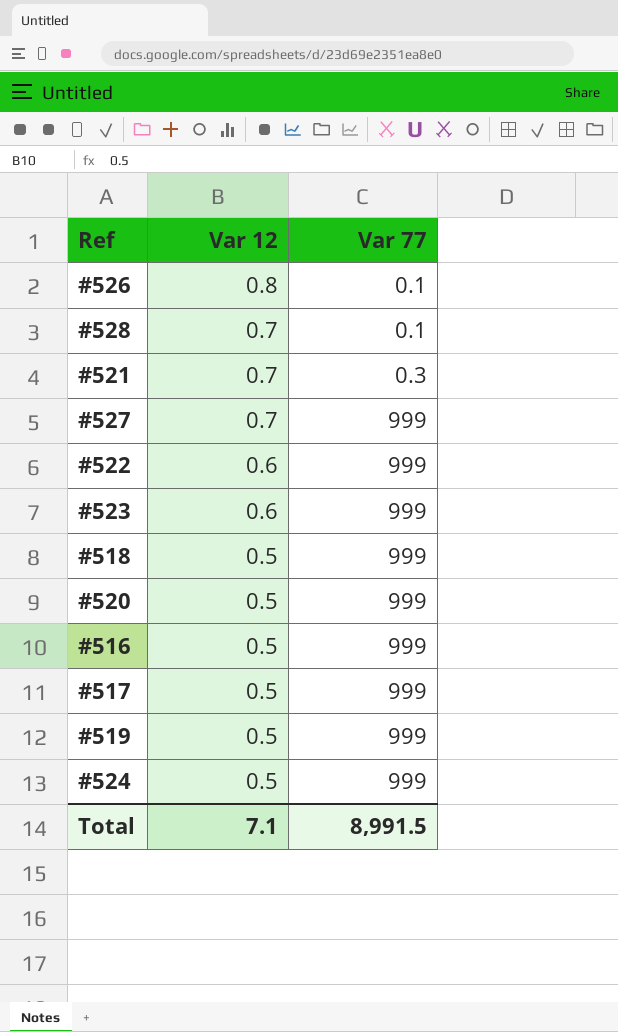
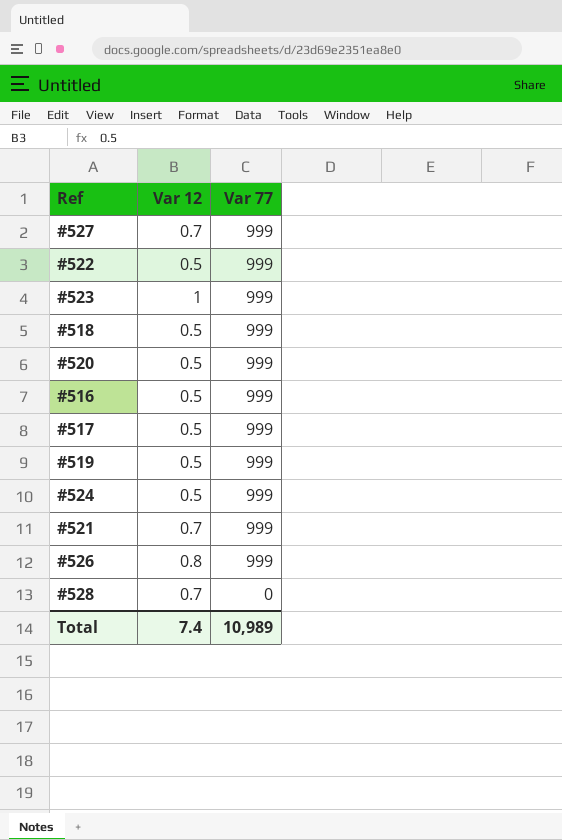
row order: Var 12 descending -> Var 77 descending
#522 | Var 12: 0.6 -> 0.5
#523 | Var 12: 0.6 -> 1
#521 | Var 77: 0.3 -> 999
#526 | Var 77: 0.1 -> 999
#528 | Var 77: 0.1 -> 0
Total | Var 12: 7.1 -> 7.4
Total | Var 77: 8,991.5 -> 10,989

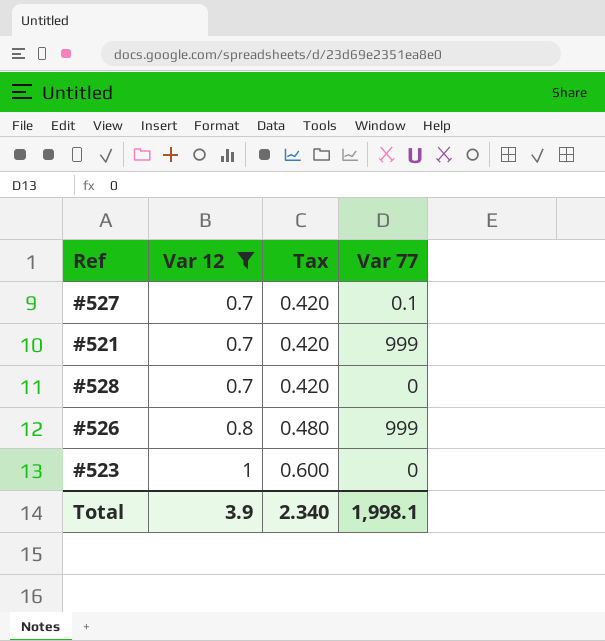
filter: none -> Var 12 != 0.5
row order: Var 77 descending -> Var 12 ascending
column Tax | formula: none -> [Var 12] * 0.6
#527 | Var 77: 999 -> 0.1
#523 | Var 77: 999 -> 0
Total | Var 12: 7.4 -> 3.9
Total | Var 77: 10,989 -> 1,998.1

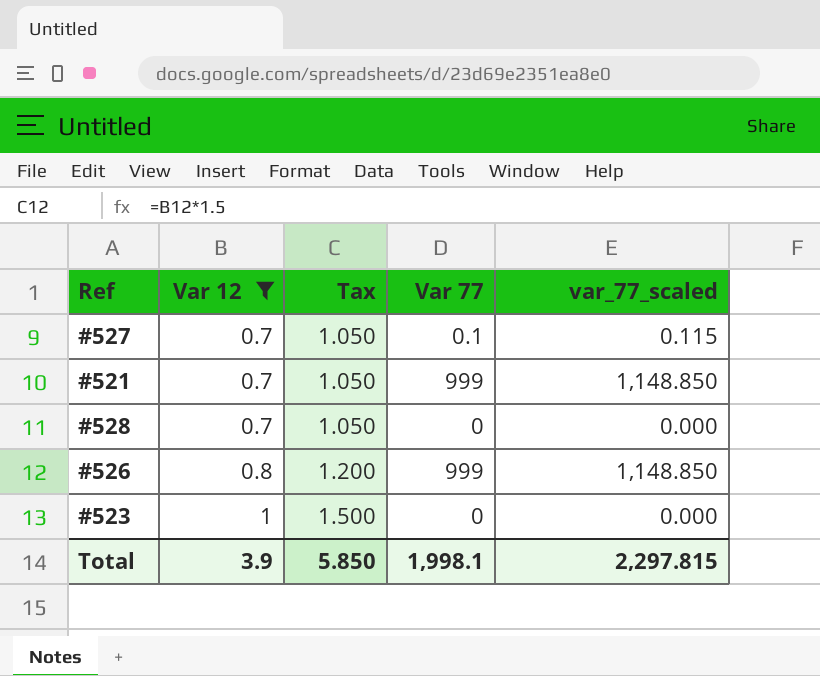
column Tax | formula: [Var 12] * 0.6 -> [Var 12] * 1.5
column var_77_scaled | formula: none -> [Var 77] * 1.15
Total | Tax: 2.340 -> 5.850

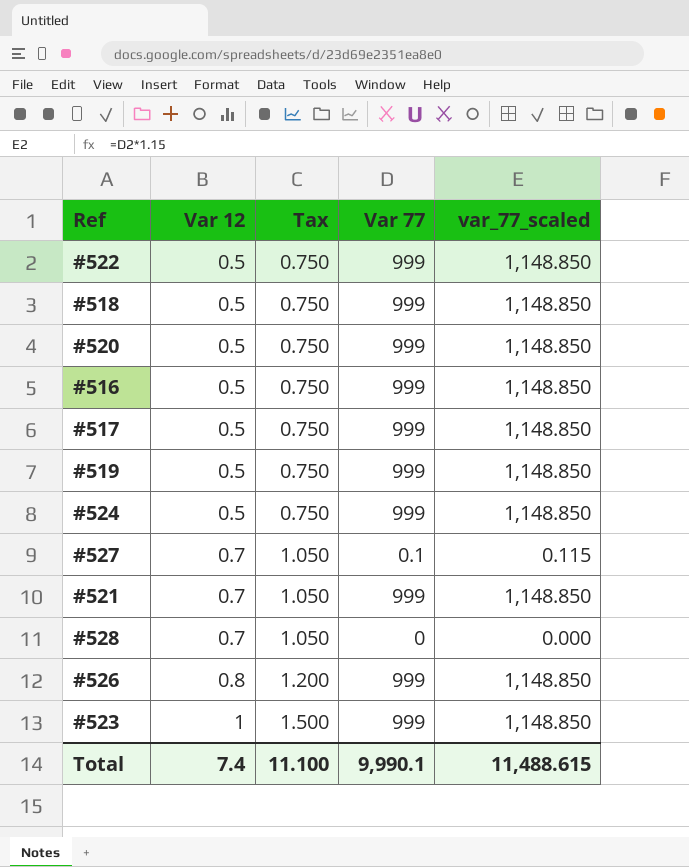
filter: Var 12 != 0.5 -> none
#523 | Var 77: 0 -> 999
#523 | var_77_scaled: 0.000 -> 1,148.850
Total | Var 12: 3.9 -> 7.4
Total | Tax: 5.850 -> 11.100
Total | Var 77: 1,998.1 -> 9,990.1
Total | var_77_scaled: 2,297.815 -> 11,488.615

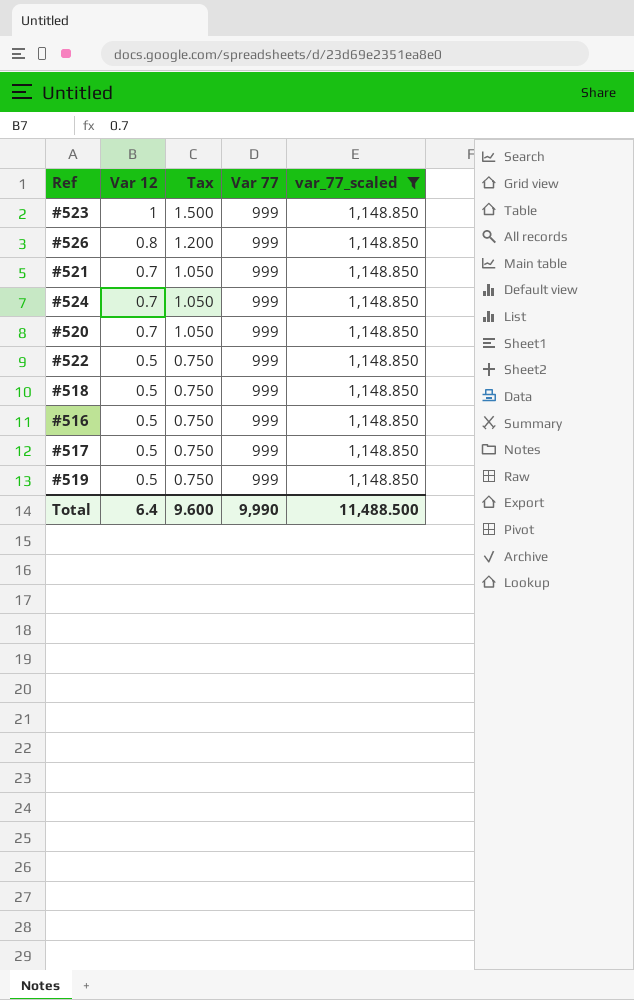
filter: none -> var_77_scaled = 1,148.850
row order: Var 12 ascending -> Var 12 descending
#524 | Var 12: 0.5 -> 0.7
#524 | Tax: 0.750 -> 1.050
#520 | Var 12: 0.5 -> 0.7
#520 | Tax: 0.750 -> 1.050
Total | Var 12: 7.4 -> 6.4
Total | Tax: 11.100 -> 9.600
Total | Var 77: 9,990.1 -> 9,990
Total | var_77_scaled: 11,488.615 -> 11,488.500

